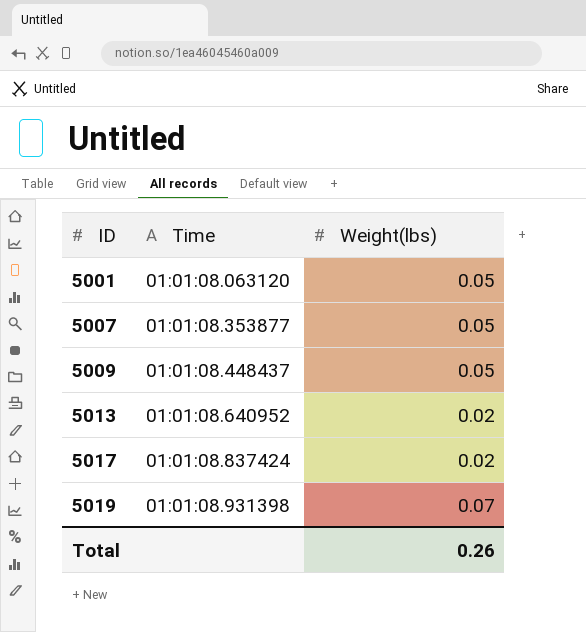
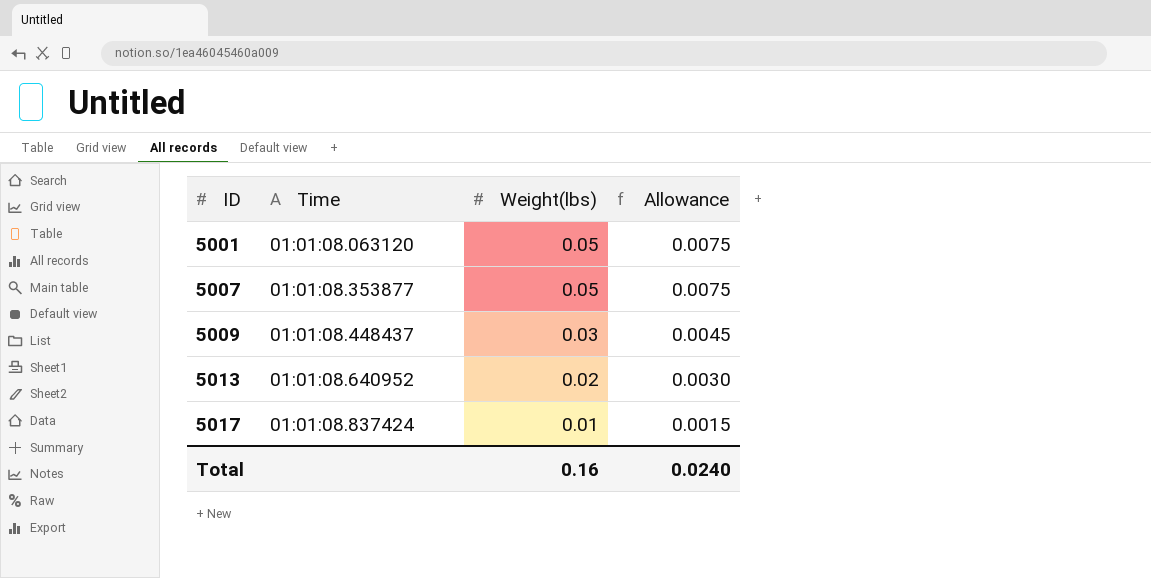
column Allowance | formula: none -> [Weight(lbs)] * 0.15
row 5019: 01:01:08.931398 | 0.07 -> none
5009 | Weight(lbs): 0.05 -> 0.03
5017 | Weight(lbs): 0.02 -> 0.01
Total | Weight(lbs): 0.26 -> 0.16

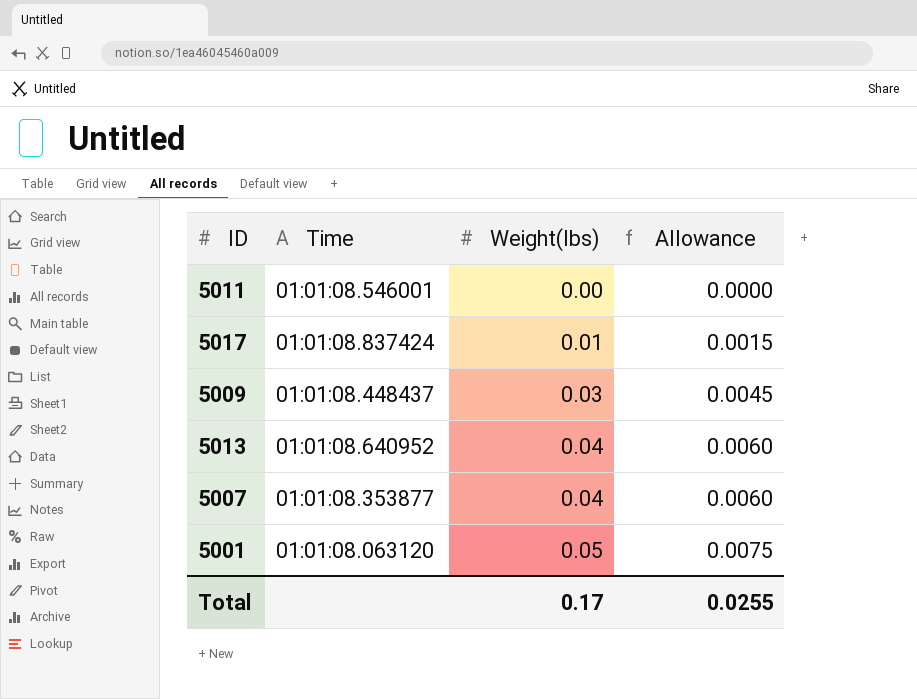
row order: ID ascending -> Weight(lbs) ascending
row 5011: none -> 01:01:08.546001 | 0.00 | 0.0000
5013 | Weight(lbs): 0.02 -> 0.04
5013 | Allowance: 0.0030 -> 0.0060
5007 | Weight(lbs): 0.05 -> 0.04
5007 | Allowance: 0.0075 -> 0.0060
Total | Weight(lbs): 0.16 -> 0.17
Total | Allowance: 0.0240 -> 0.0255

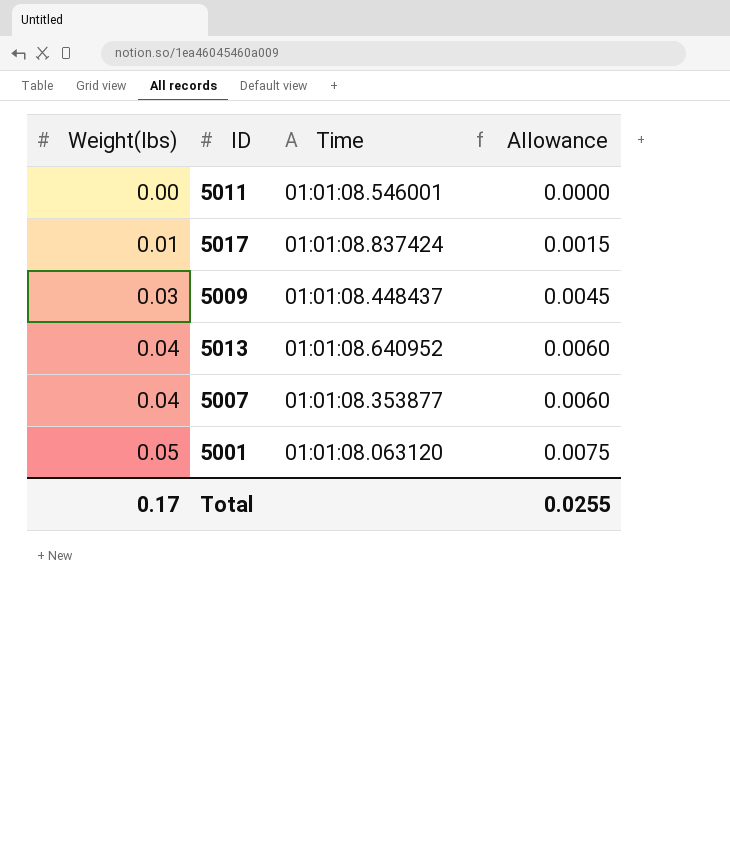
column Weight(lbs) | position: 3 -> 1

